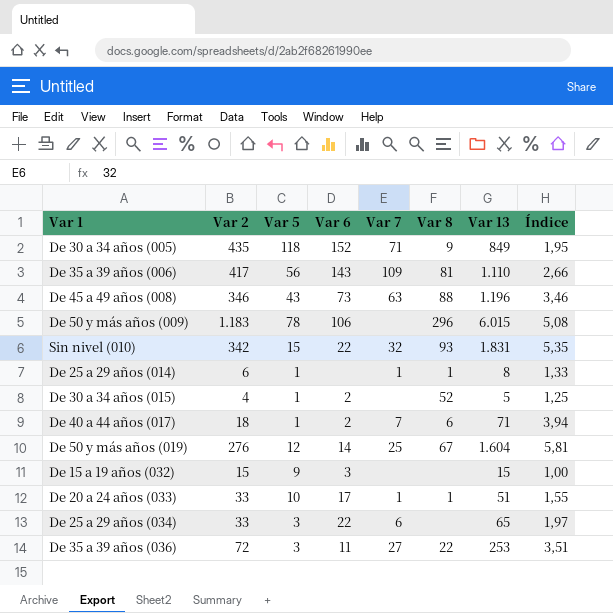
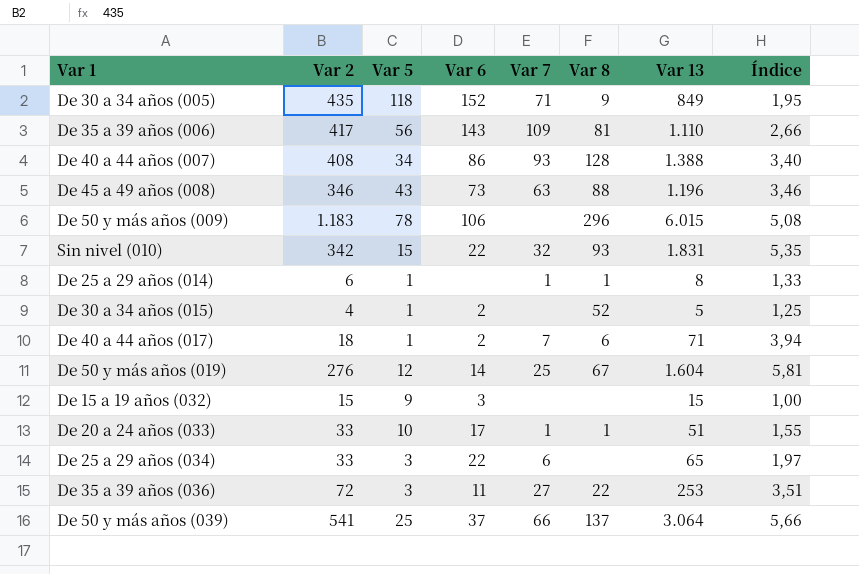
row De 40 a 44 años (007): none -> 408 | 34 | 86 | 93 | 128 | 1.388 | 3,40
row De 50 y más años (039): none -> 541 | 25 | 37 | 66 | 137 | 3.064 | 5,66

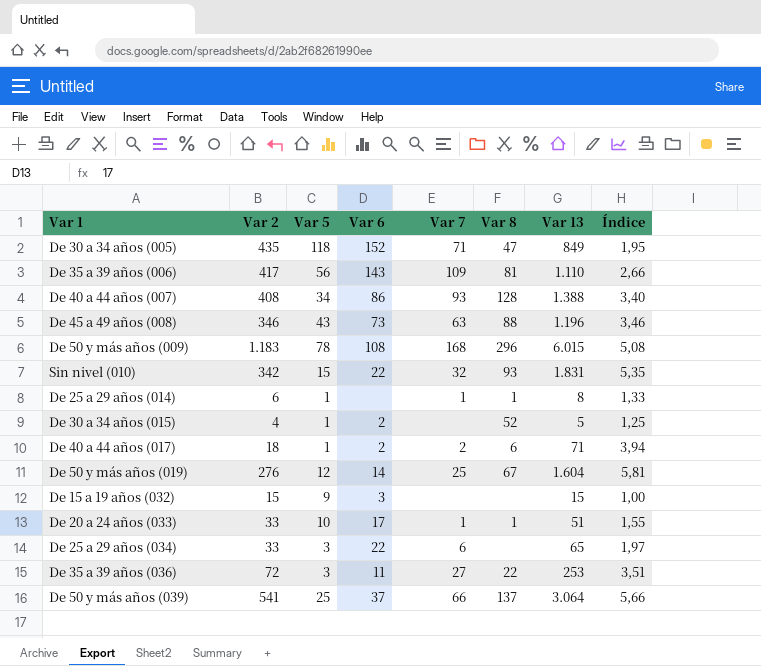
De 30 a 34 años (005) | Var 8: 9 -> 47
De 50 y más años (009) | Var 6: 106 -> 108
De 50 y más años (009) | Var 7: none -> 168
De 40 a 44 años (017) | Var 7: 7 -> 2

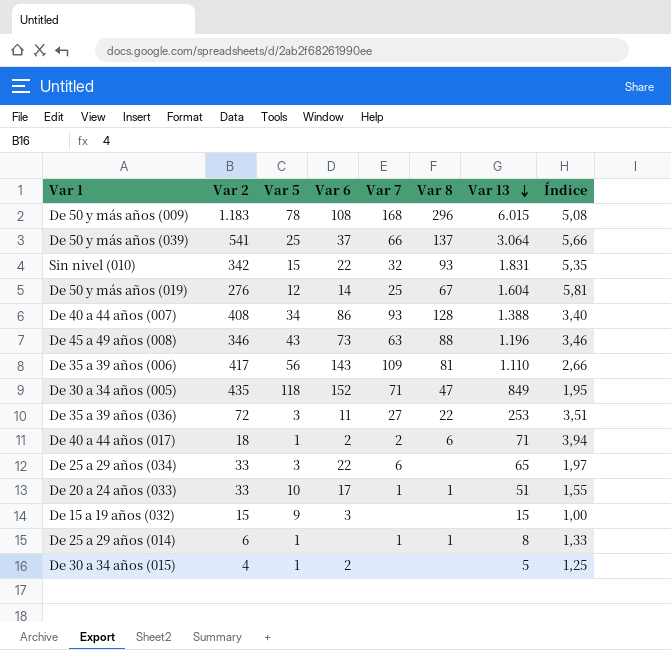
row order: none -> Var 13 descending
De 30 a 34 años (015) | Var 8: 52 -> none

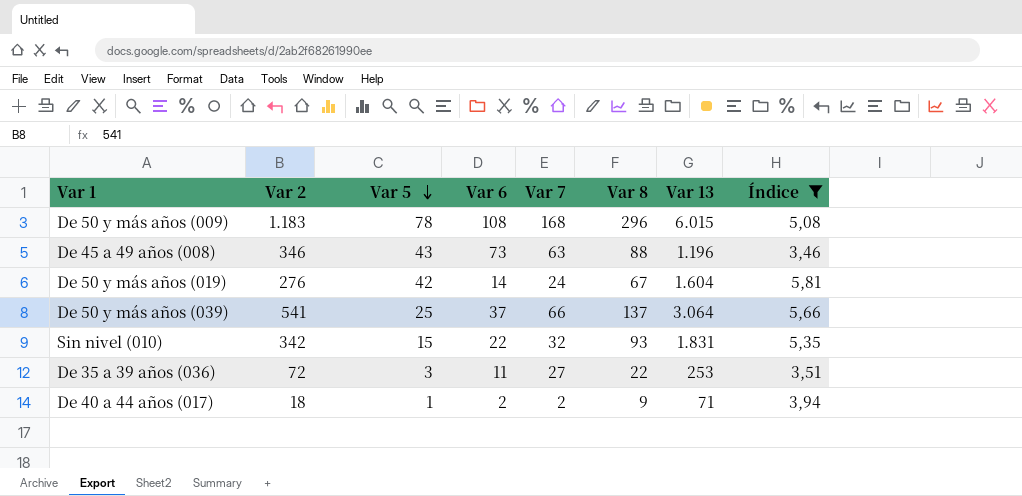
filter: none -> Índice >= 3,46
row order: Var 13 descending -> Var 5 descending
De 50 y más años (019) | Var 5: 12 -> 42
De 50 y más años (019) | Var 7: 25 -> 24
De 40 a 44 años (017) | Var 8: 6 -> 9

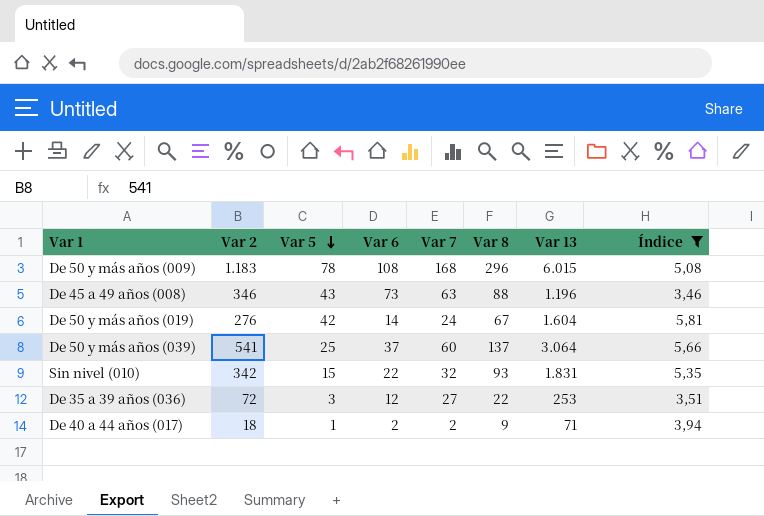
De 50 y más años (039) | Var 7: 66 -> 60
De 35 a 39 años (036) | Var 6: 11 -> 12

